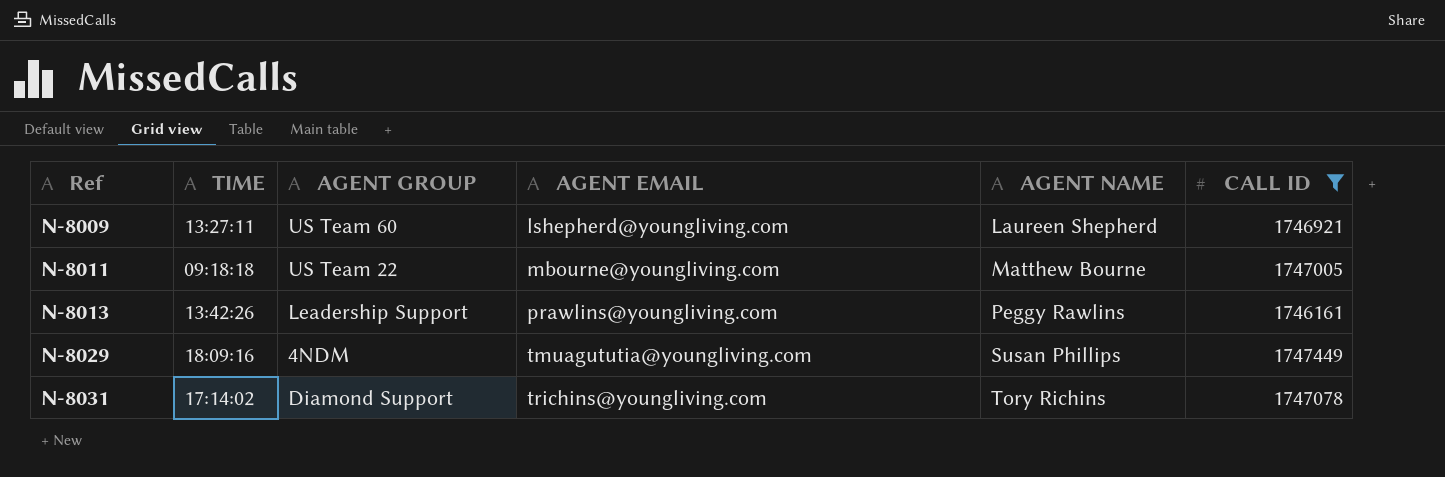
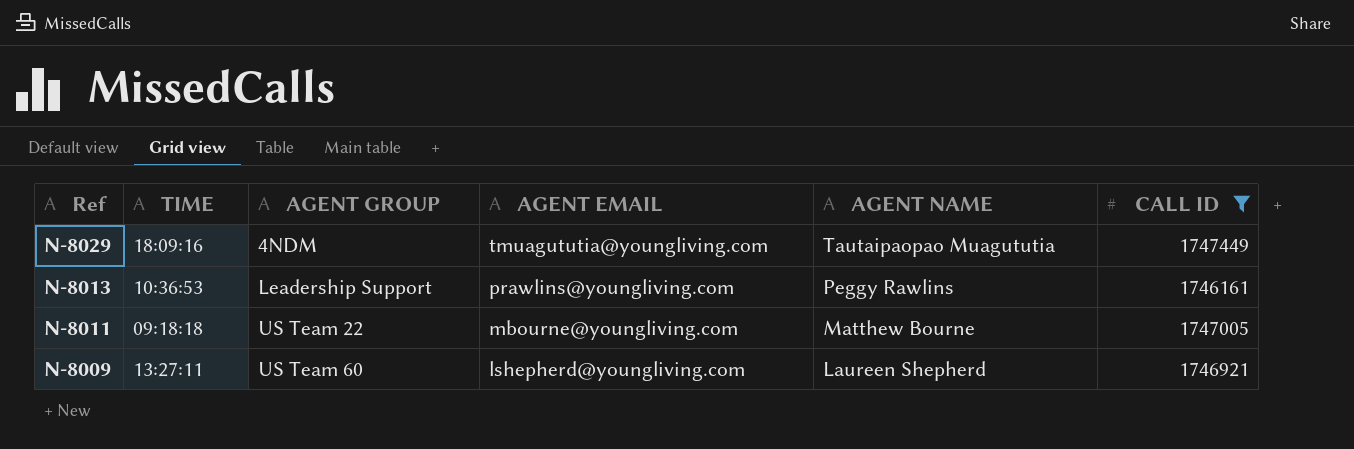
row order: Ref ascending -> Ref descending
row N-8031: 17:14:02 | Diamond Support | trichins@youngliving.com | Tory Richins | 1747078 -> none
N-8029 | AGENT NAME: Susan Phillips -> Tautaipaopao Muagututia
N-8013 | TIME: 13:42:26 -> 10:36:53

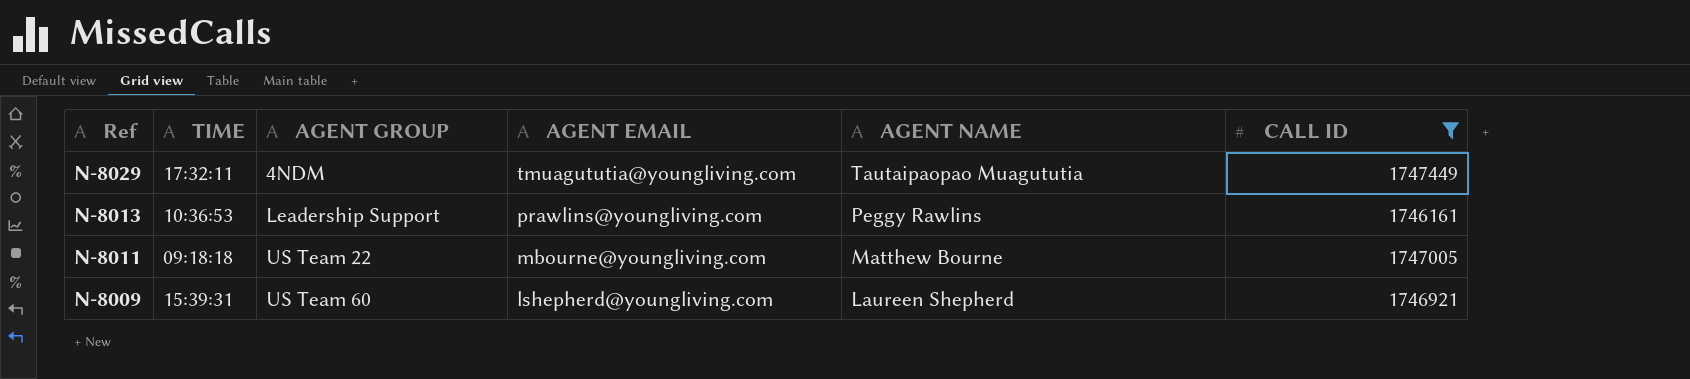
N-8029 | TIME: 18:09:16 -> 17:32:11
N-8009 | TIME: 13:27:11 -> 15:39:31

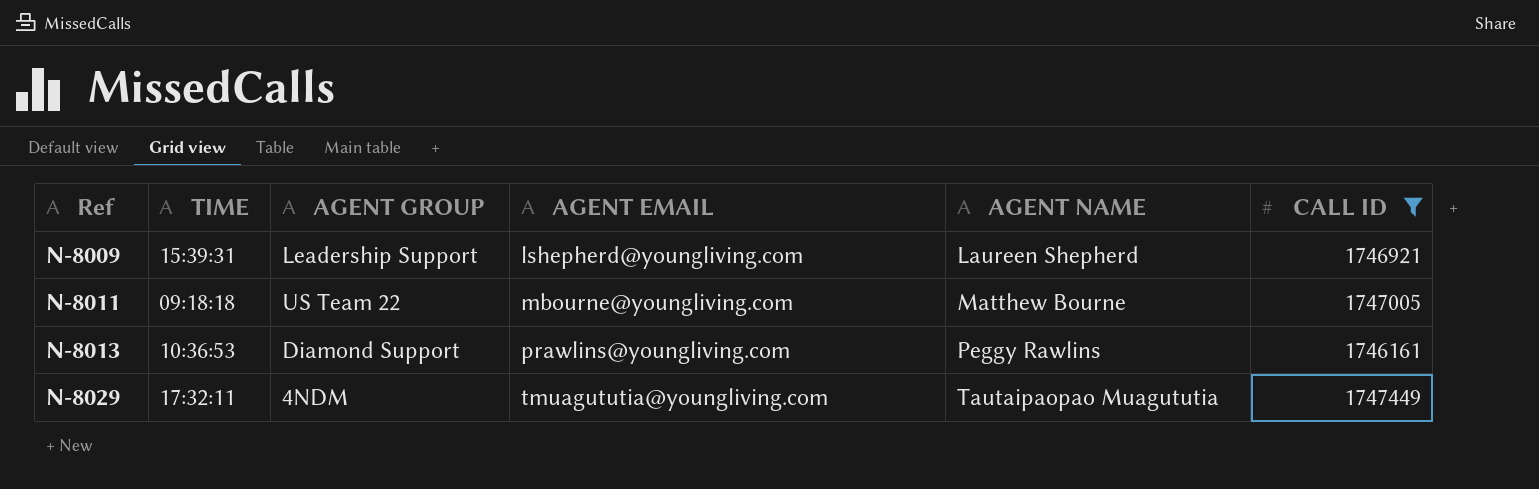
row order: Ref descending -> Ref ascending
N-8009 | AGENT GROUP: US Team 60 -> Leadership Support
N-8013 | AGENT GROUP: Leadership Support -> Diamond Support

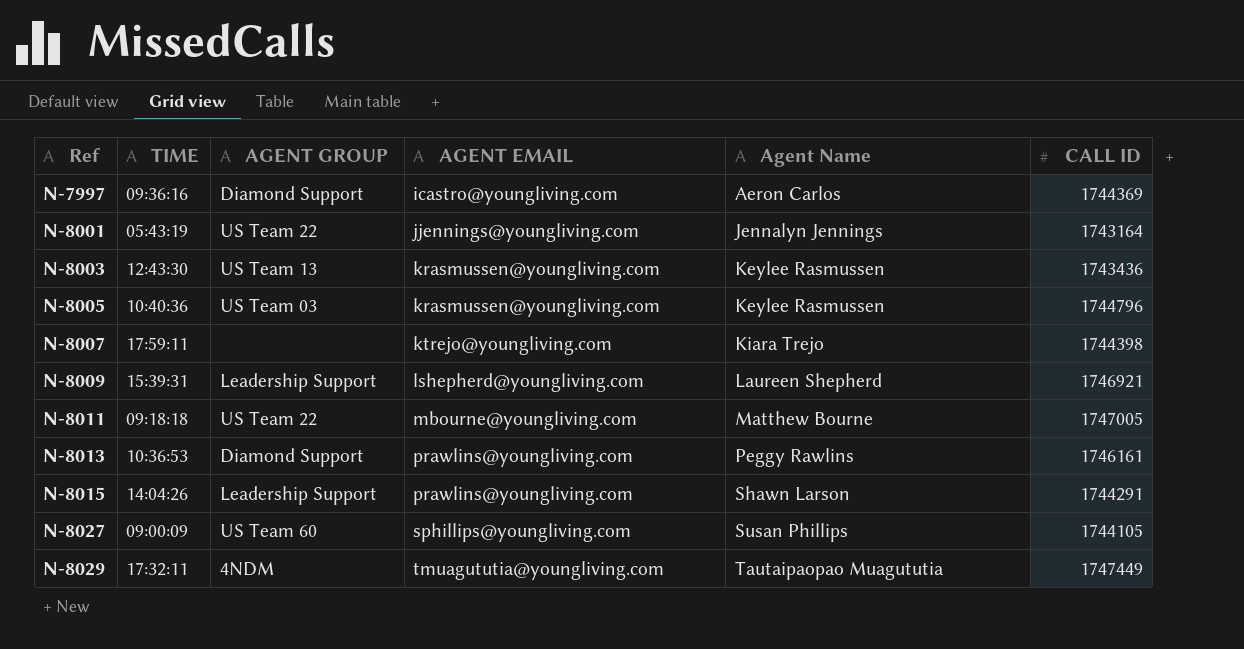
filter: CALL ID >= 1746161 -> none
column name: AGENT NAME -> Agent Name

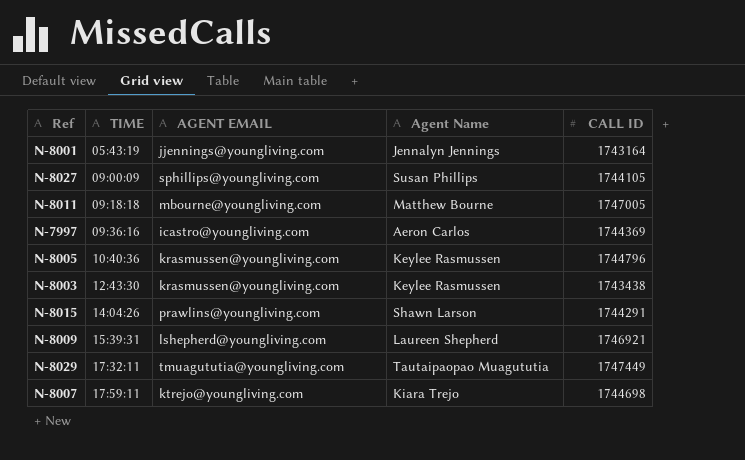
row order: Ref ascending -> TIME ascending
column AGENT GROUP | position: 3 -> none
row N-8013: 10:36:53 | Diamond Support | prawlins@youngliving.com | Peggy Rawlins | 1746161 -> none
N-8003 | CALL ID: 1743436 -> 1743438
N-8007 | CALL ID: 1744398 -> 1744698

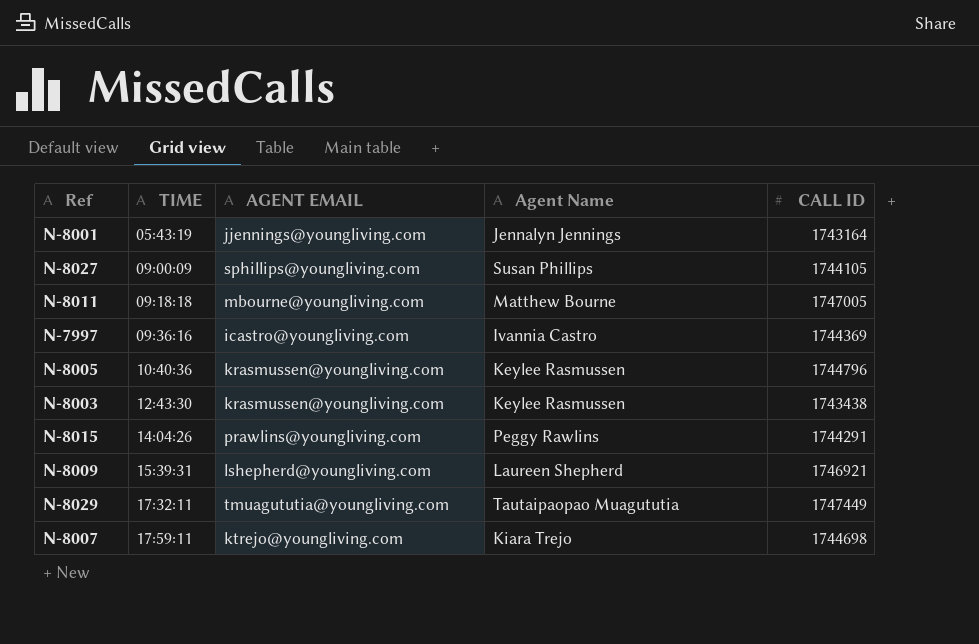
N-7997 | Agent Name: Aeron Carlos -> Ivannia Castro
N-8015 | Agent Name: Shawn Larson -> Peggy Rawlins

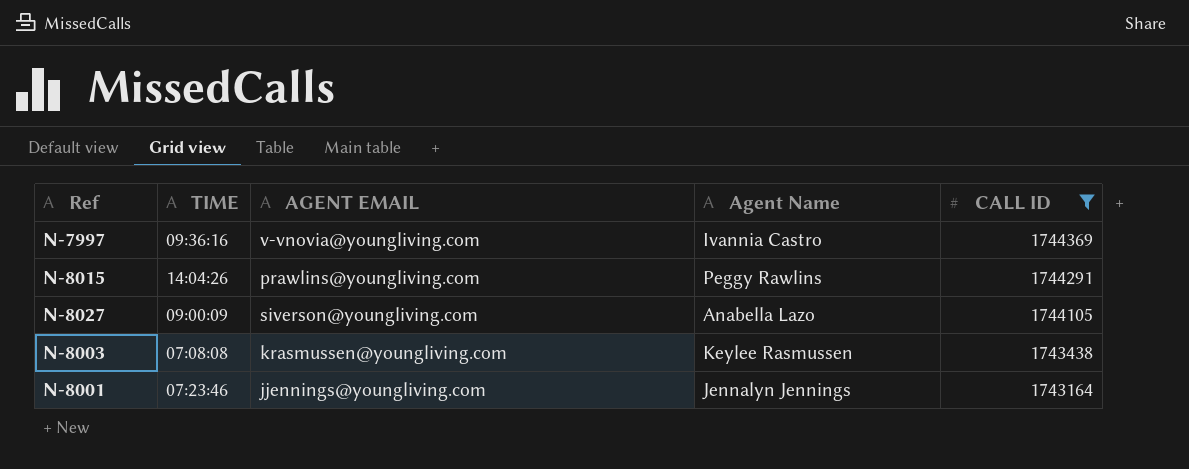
filter: none -> CALL ID <= 1744369
row order: TIME ascending -> CALL ID descending
N-7997 | AGENT EMAIL: icastro@youngliving.com -> v-vnovia@youngliving.com
N-8027 | AGENT EMAIL: sphillips@youngliving.com -> siverson@youngliving.com
N-8027 | Agent Name: Susan Phillips -> Anabella Lazo
N-8003 | TIME: 12:43:30 -> 07:08:08
N-8001 | TIME: 05:43:19 -> 07:23:46

